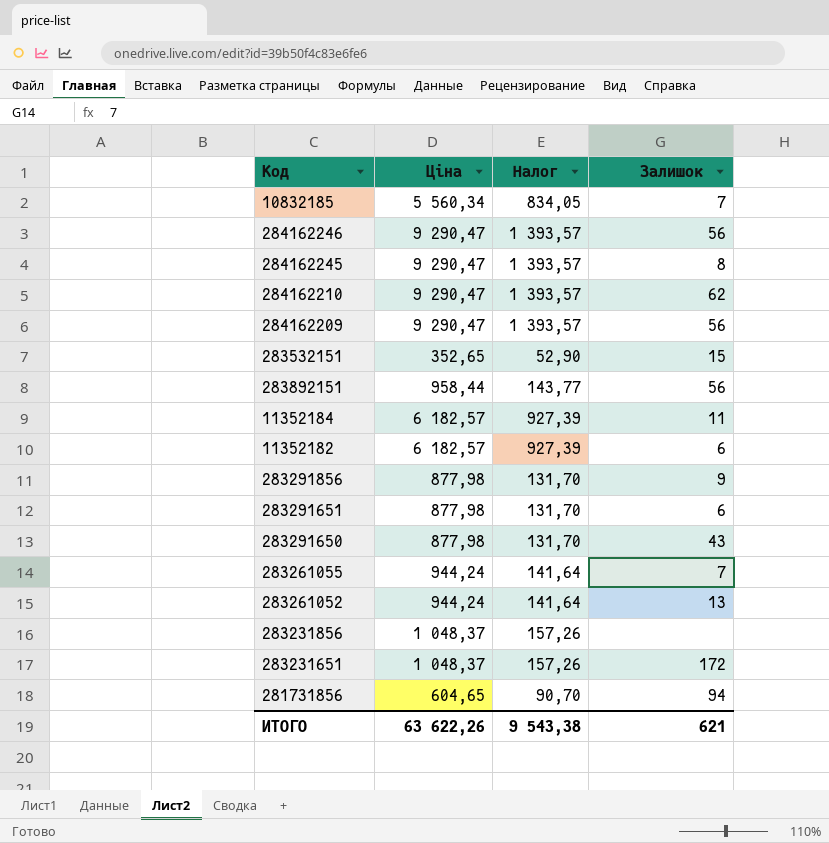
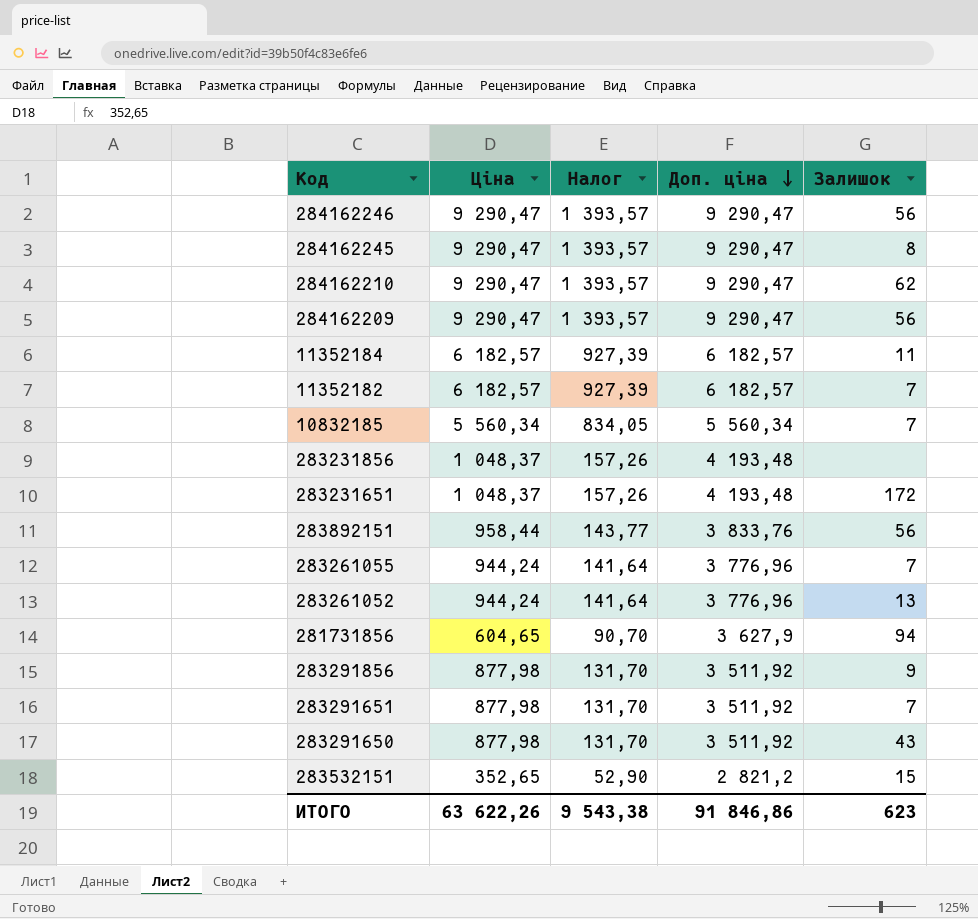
row order: none -> Доп. ціна descending
column Доп. ціна | position: none -> 4
11352182 | Залишок: 6 -> 7
283291651 | Залишок: 6 -> 7
ИТОГО | Залишок: 621 -> 623

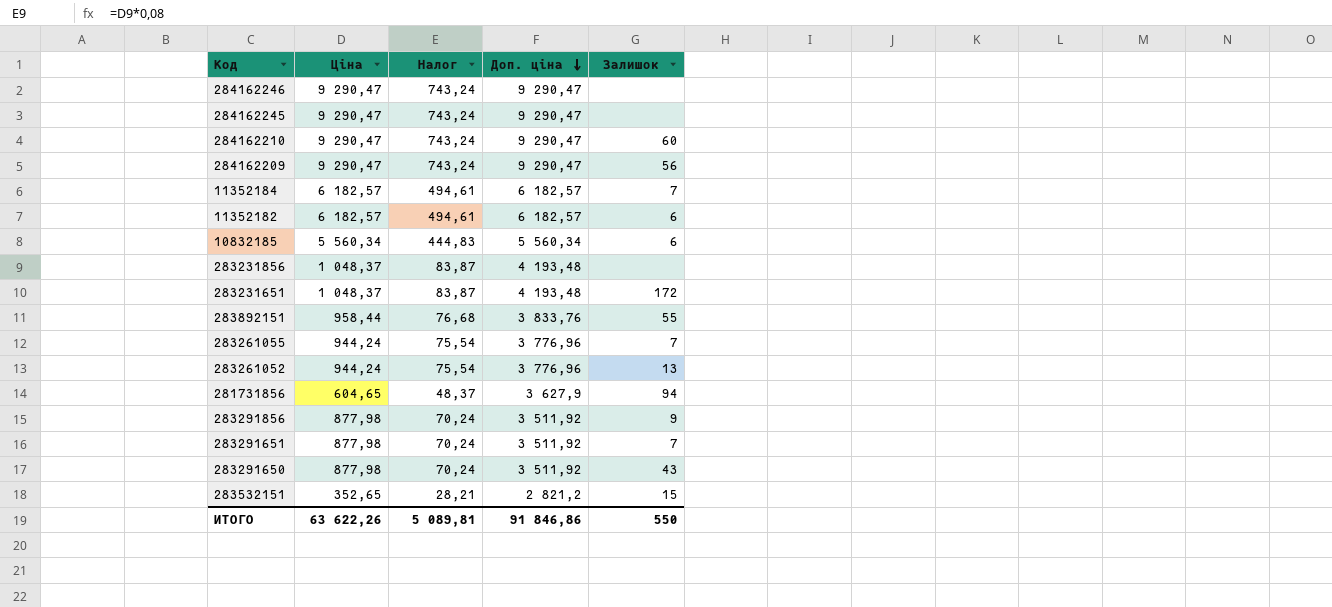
column Налог | formula: [Ціна] * 0,15 -> [Ціна] * 0,08
284162246 | Залишок: 56 -> none
284162245 | Залишок: 8 -> none
284162210 | Залишок: 62 -> 60
11352184 | Залишок: 11 -> 7
11352182 | Залишок: 7 -> 6
10832185 | Залишок: 7 -> 6
283892151 | Залишок: 56 -> 55
ИТОГО | Налог: 9 543,38 -> 5 089,81
ИТОГО | Залишок: 623 -> 550

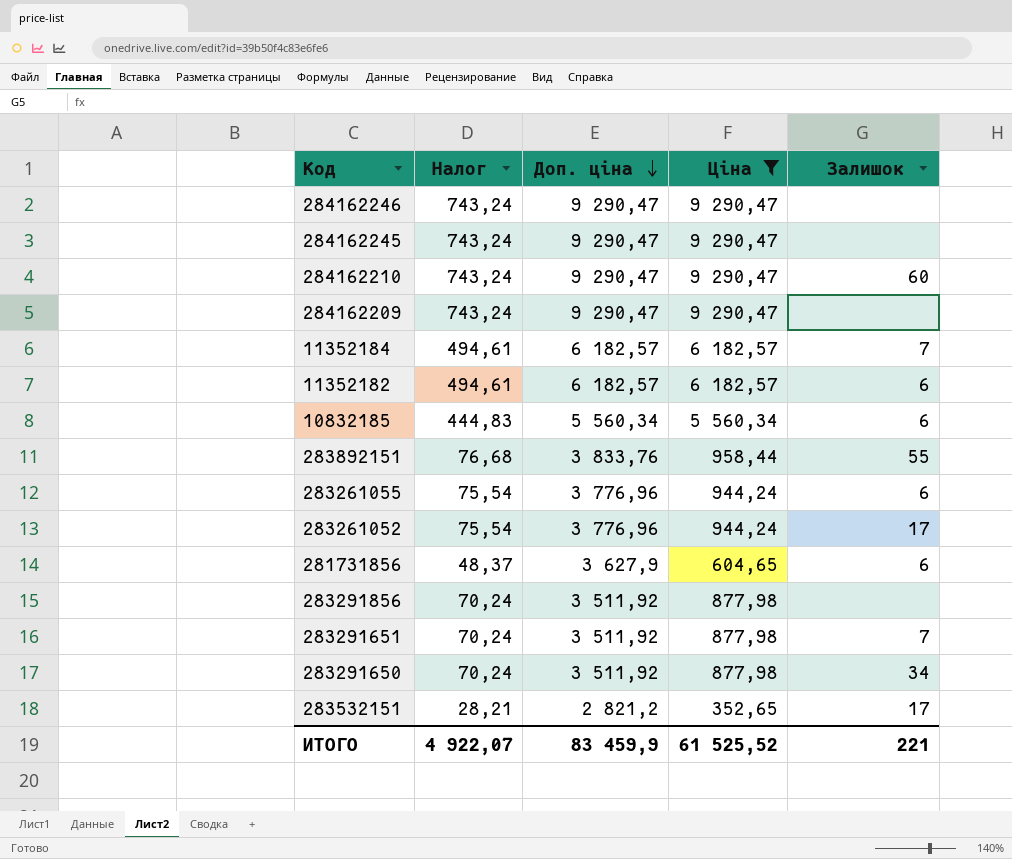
filter: none -> Ціна != 1 048,37
column Ціна | position: 2 -> 4
284162209 | Залишок: 56 -> none
283261055 | Залишок: 7 -> 6
283261052 | Залишок: 13 -> 17
281731856 | Залишок: 94 -> 6
283291856 | Залишок: 9 -> none
283291650 | Залишок: 43 -> 34
283532151 | Залишок: 15 -> 17
ИТОГО | Налог: 5 089,81 -> 4 922,07
ИТОГО | Доп. ціна: 91 846,86 -> 83 459,9
ИТОГО | Ціна: 63 622,26 -> 61 525,52
ИТОГО | Залишок: 550 -> 221

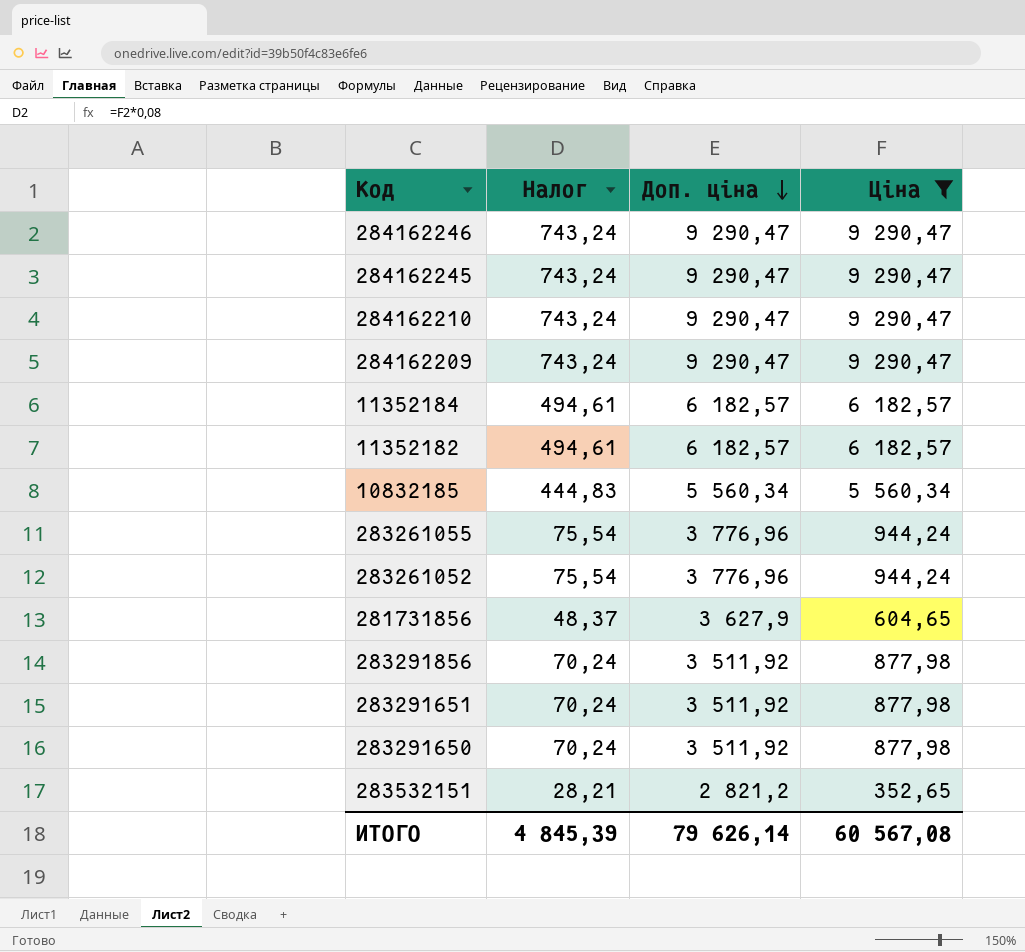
column Залишок | position: 5 -> none
row 283892151: 76,68 | 3 833,76 | 958,44 | 55 -> none
ИТОГО | Налог: 4 922,07 -> 4 845,39
ИТОГО | Доп. ціна: 83 459,9 -> 79 626,14
ИТОГО | Ціна: 61 525,52 -> 60 567,08

